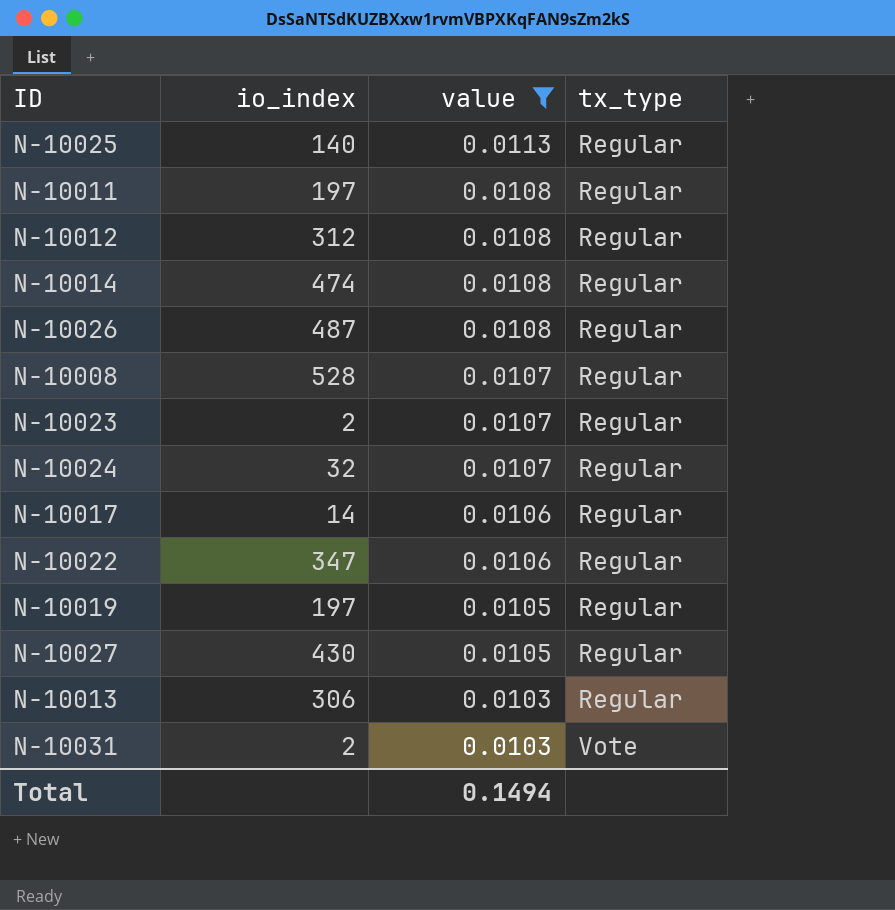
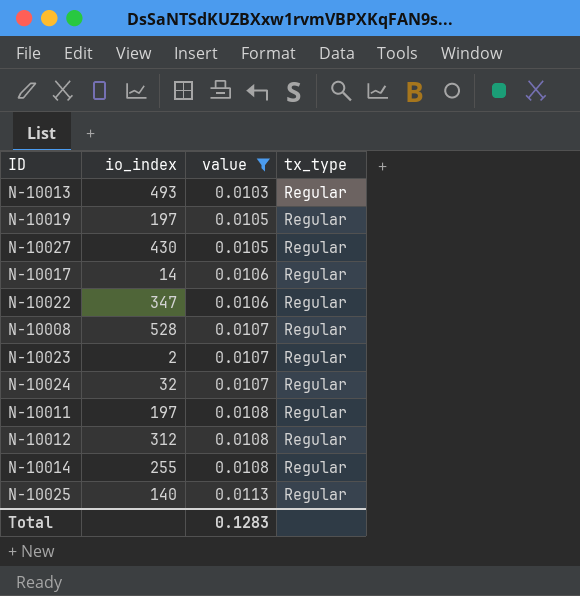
row order: value descending -> value ascending
row N-10026: 487 | 0.0108 | Regular -> none
row N-10031: 2 | 0.0103 | Vote -> none
N-10013 | io_index: 306 -> 493
N-10014 | io_index: 474 -> 255
Total | value: 0.1494 -> 0.1283

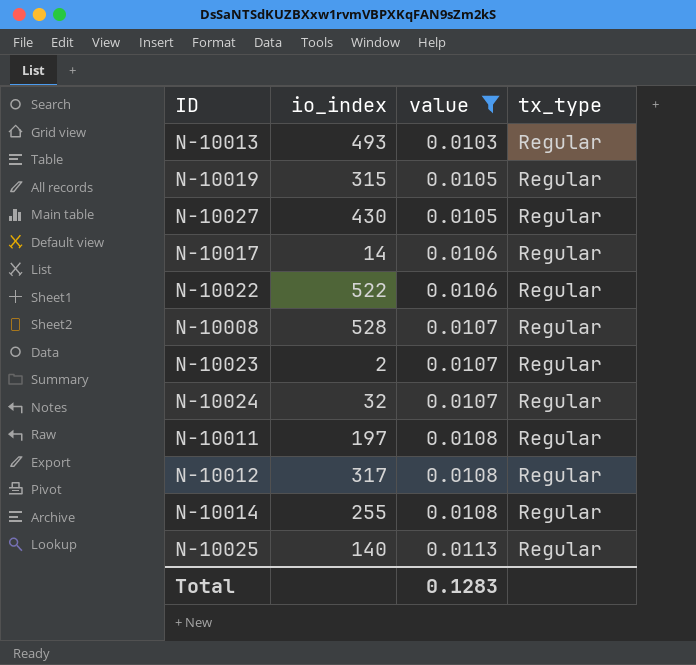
N-10019 | io_index: 197 -> 315
N-10022 | io_index: 347 -> 522
N-10012 | io_index: 312 -> 317

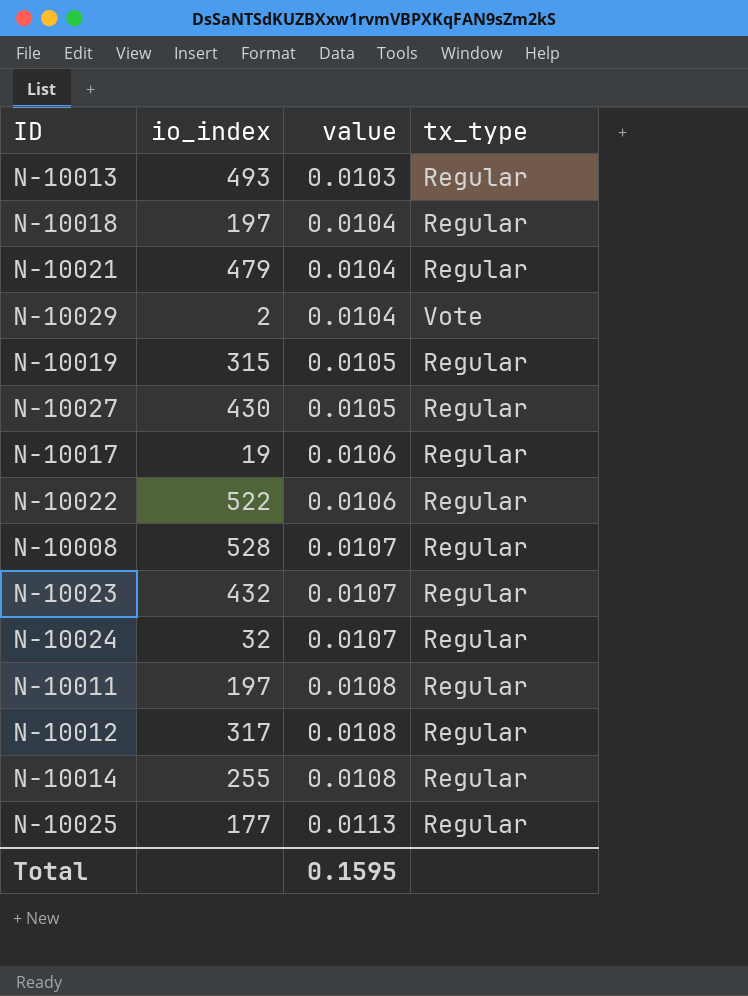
filter: value != 0.0104 -> none
N-10017 | io_index: 14 -> 19
N-10023 | io_index: 2 -> 432
N-10025 | io_index: 140 -> 177
Total | value: 0.1283 -> 0.1595

